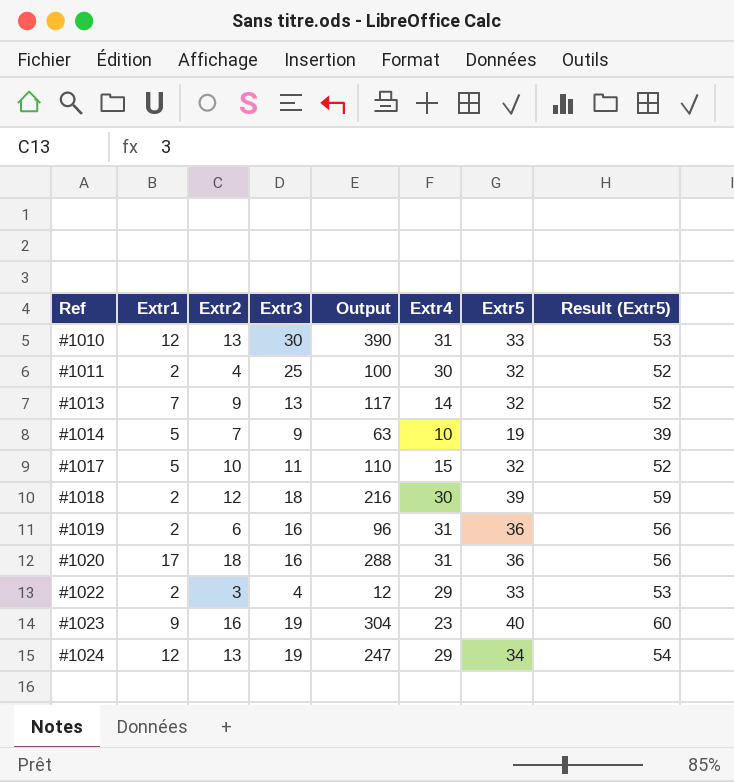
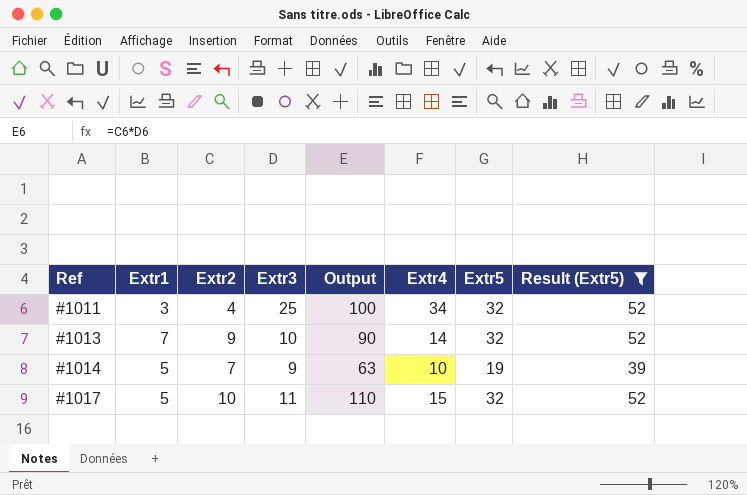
filter: none -> Result (Extr5) <= 52
#1011 | Extr1: 2 -> 3
#1011 | Extr4: 30 -> 34
#1013 | Extr3: 13 -> 10
#1013 | Output: 117 -> 90

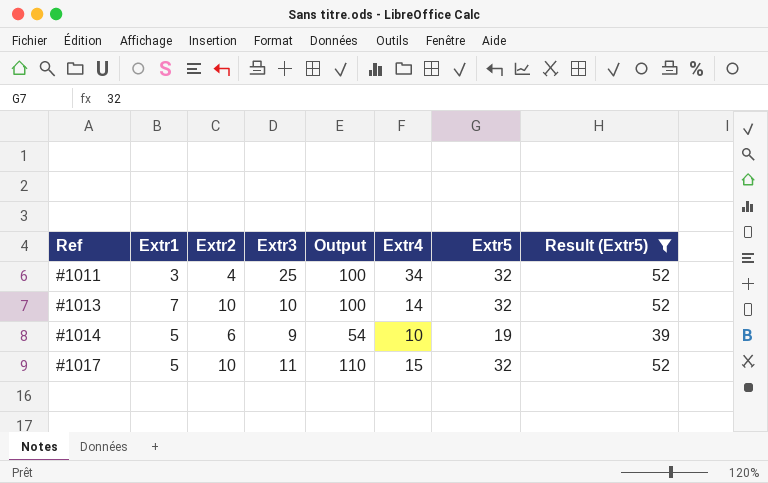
#1013 | Extr2: 9 -> 10
#1013 | Output: 90 -> 100
#1014 | Extr2: 7 -> 6
#1014 | Output: 63 -> 54

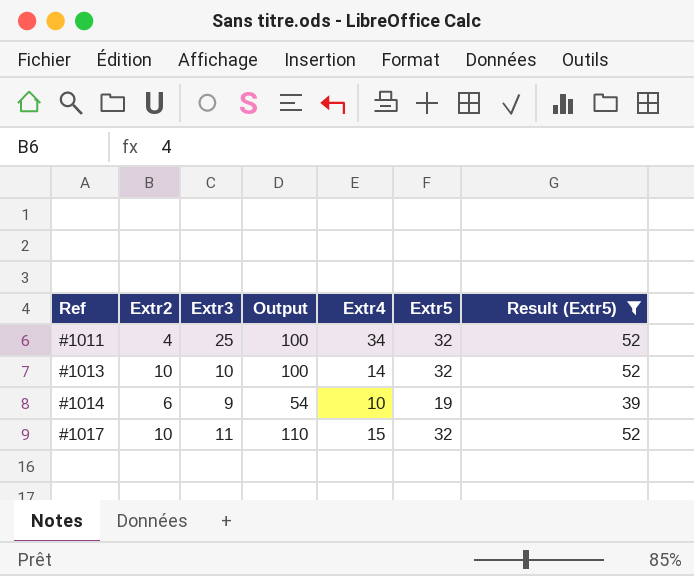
column Extr1 | position: 2 -> none

